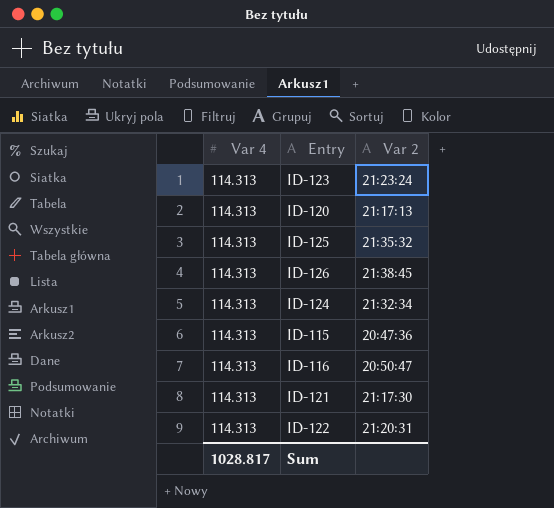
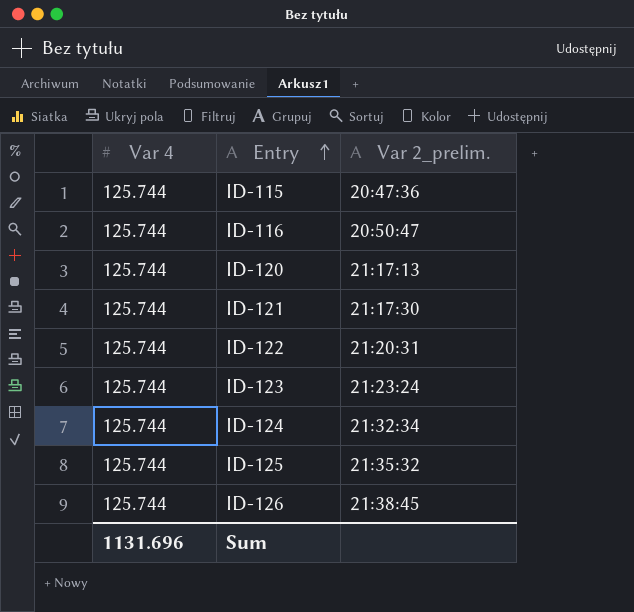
row order: none -> Entry ascending
column name: Var 2 -> Var 2_prelim.
ID-115 | Var 4: 114.313 -> 125.744
ID-116 | Var 4: 114.313 -> 125.744
ID-120 | Var 4: 114.313 -> 125.744
ID-121 | Var 4: 114.313 -> 125.744
ID-122 | Var 4: 114.313 -> 125.744
ID-123 | Var 4: 114.313 -> 125.744
ID-124 | Var 4: 114.313 -> 125.744
ID-125 | Var 4: 114.313 -> 125.744
ID-126 | Var 4: 114.313 -> 125.744
Sum | Var 4: 1028.817 -> 1131.696

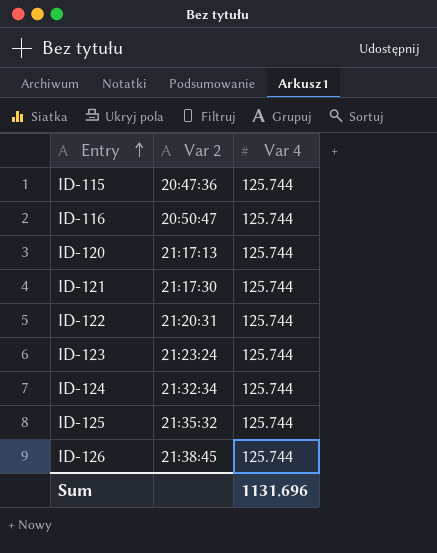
column name: Var 2_prelim. -> Var 2
column Var 4 | position: 1 -> 3

